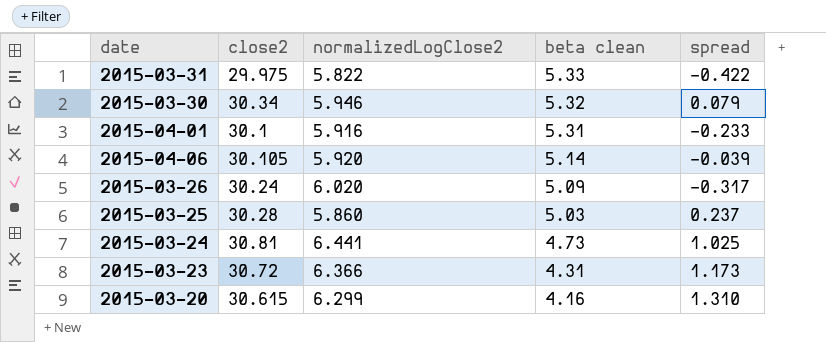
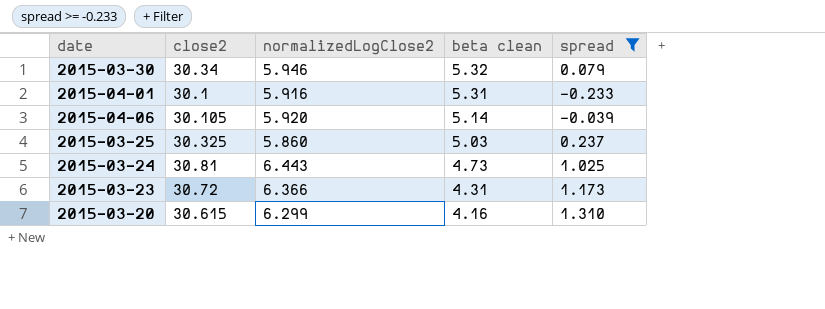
filter: none -> spread >= -0.233
2015-03-25 | close2: 30.28 -> 30.325
2015-03-24 | normalizedLogClose2: 6.441 -> 6.443

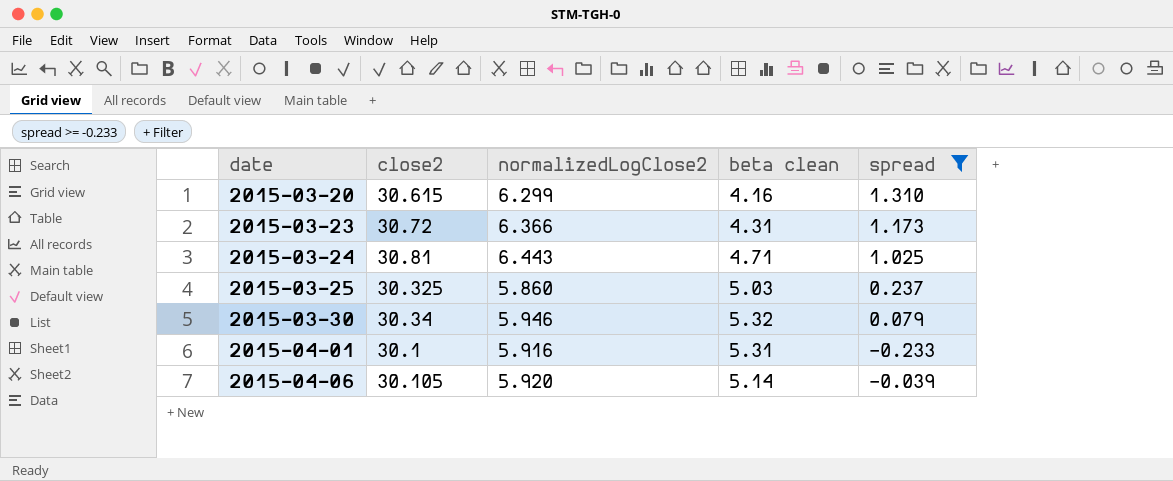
row order: beta clean descending -> date ascending
2015-03-24 | beta clean: 4.73 -> 4.71

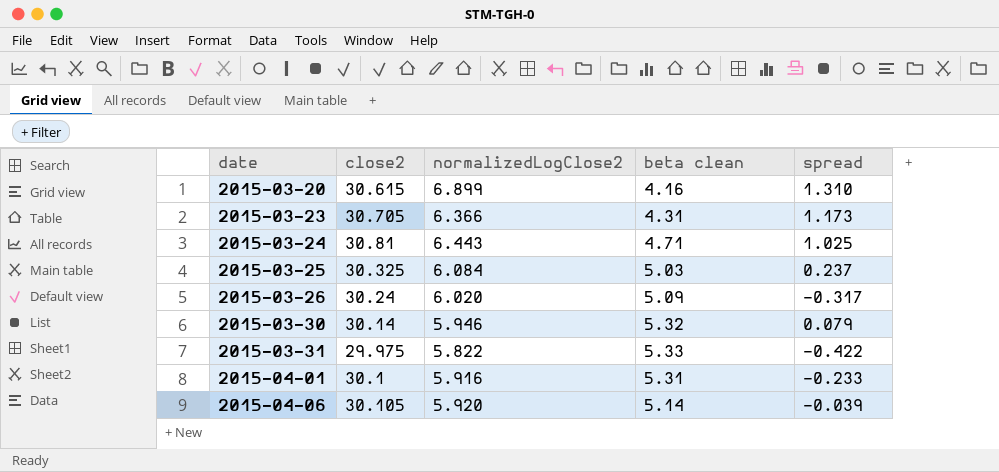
filter: spread >= -0.233 -> none
2015-03-20 | normalizedLogClose2: 6.299 -> 6.899
2015-03-23 | close2: 30.72 -> 30.705
2015-03-25 | normalizedLogClose2: 5.860 -> 6.084
2015-03-30 | close2: 30.34 -> 30.14

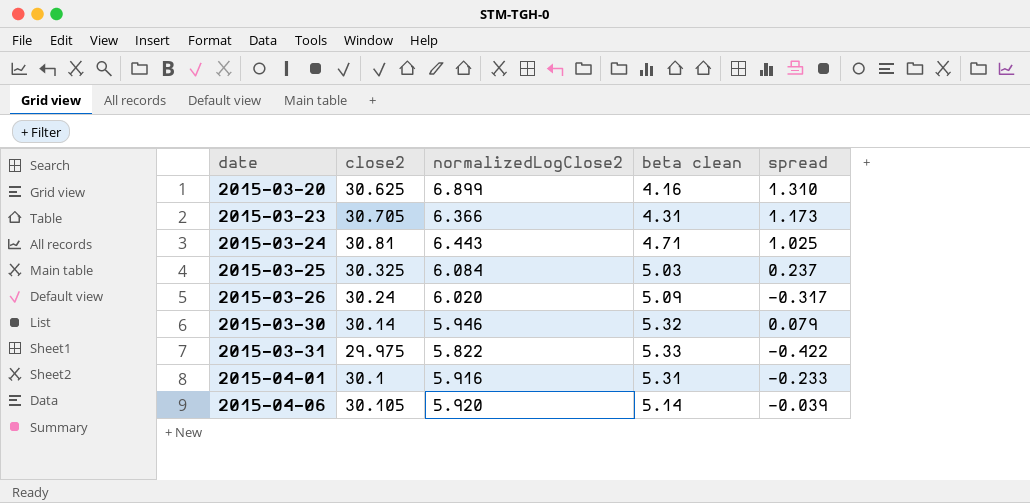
2015-03-20 | close2: 30.615 -> 30.625

